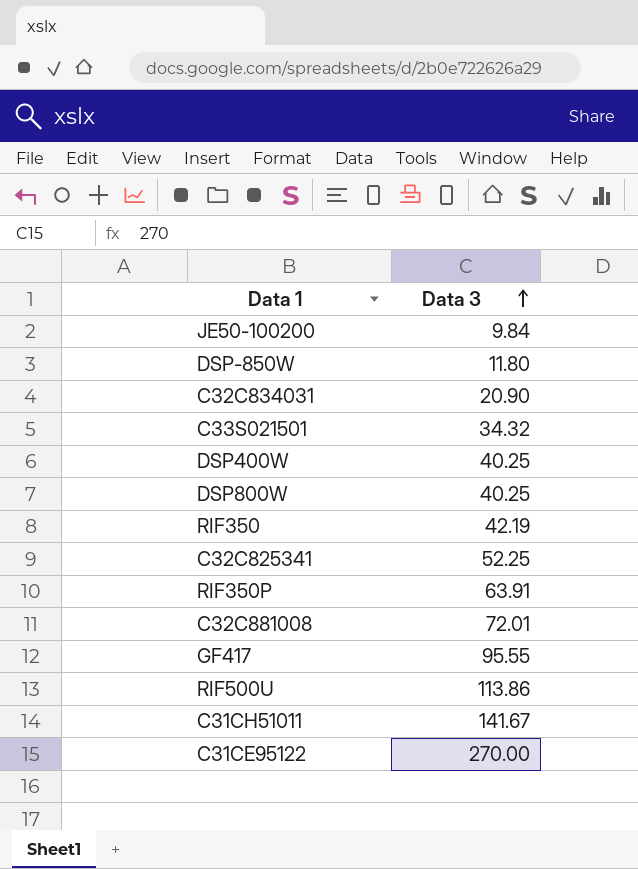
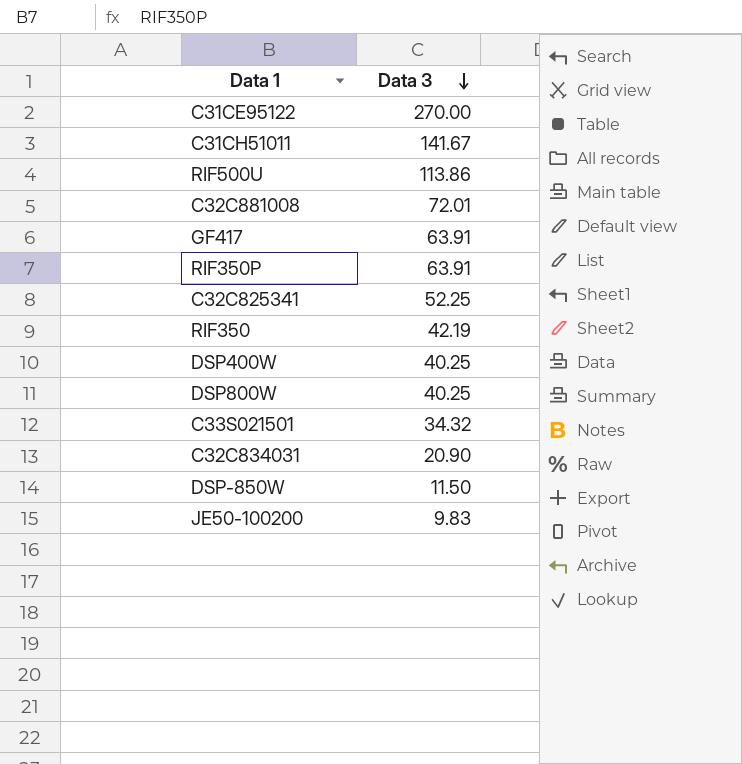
row order: Data 3 ascending -> Data 3 descending
GF417 | Data 3: 95.55 -> 63.91
DSP-850W | Data 3: 11.80 -> 11.50
JE50-100200 | Data 3: 9.84 -> 9.83

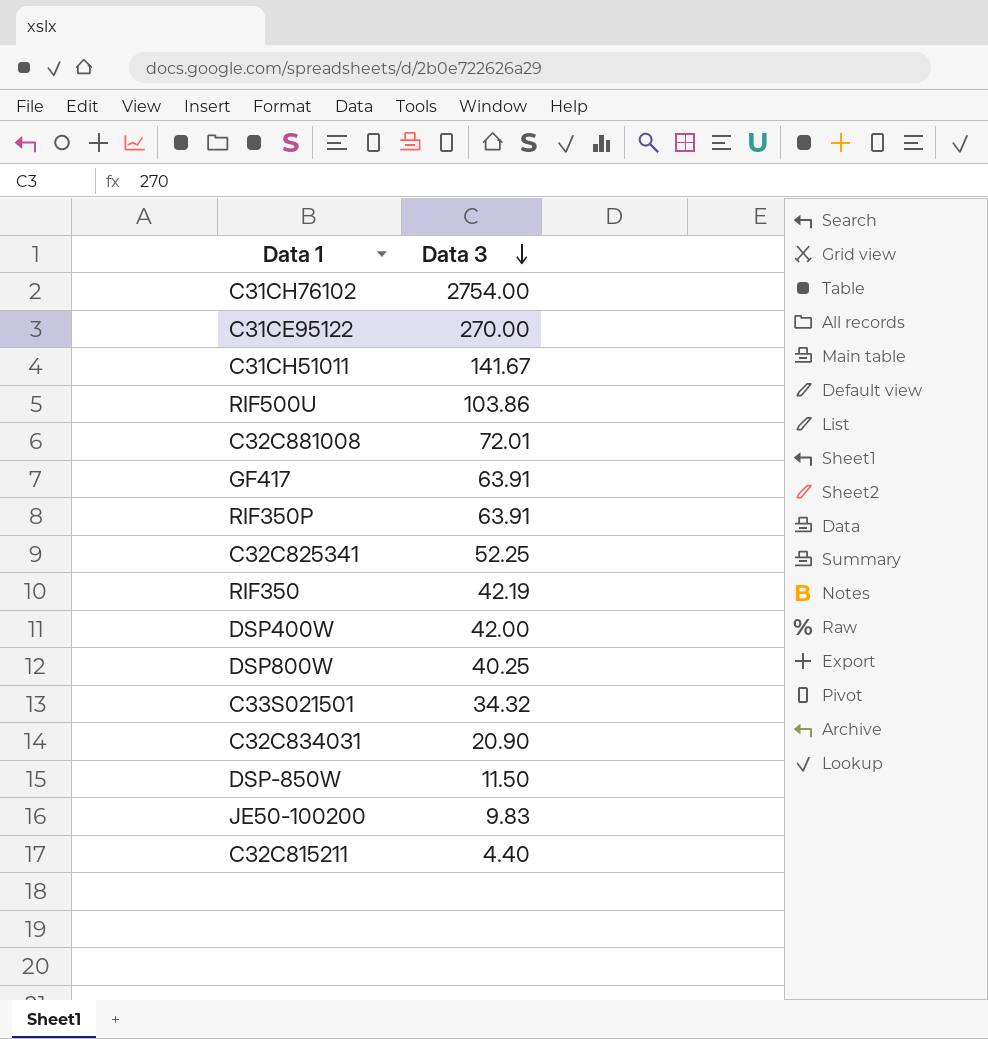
row C31CH76102: none -> 2754.00
RIF500U | Data 3: 113.86 -> 103.86
DSP400W | Data 3: 40.25 -> 42.00
row C32C815211: none -> 4.40

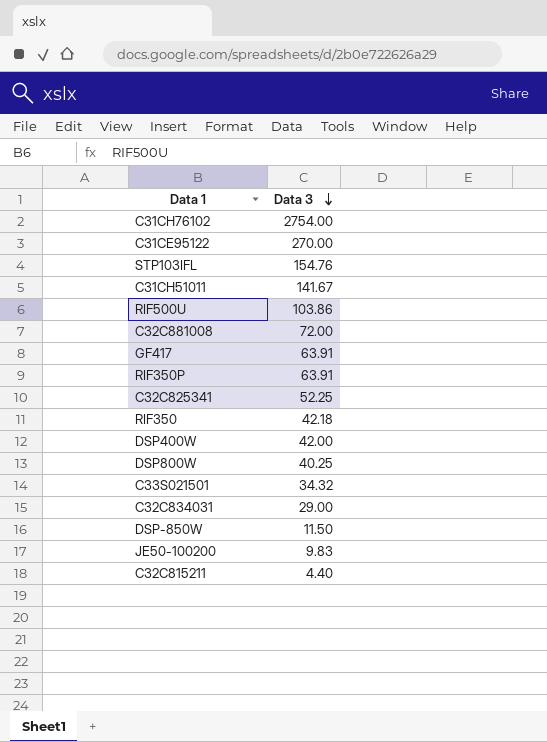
row STP103IFL: none -> 154.76
C32C881008 | Data 3: 72.01 -> 72.00
RIF350 | Data 3: 42.19 -> 42.18
C32C834031 | Data 3: 20.90 -> 29.00

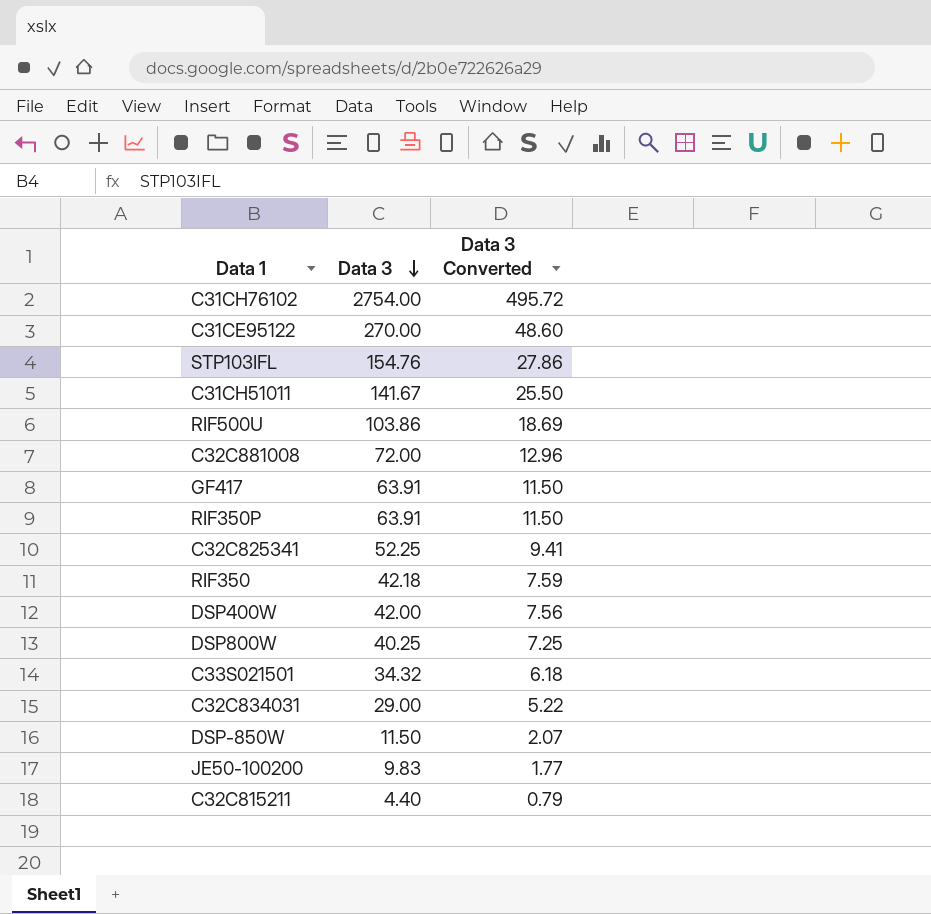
column Data 3 Converted | formula: none -> [Data 3] * 0.18

